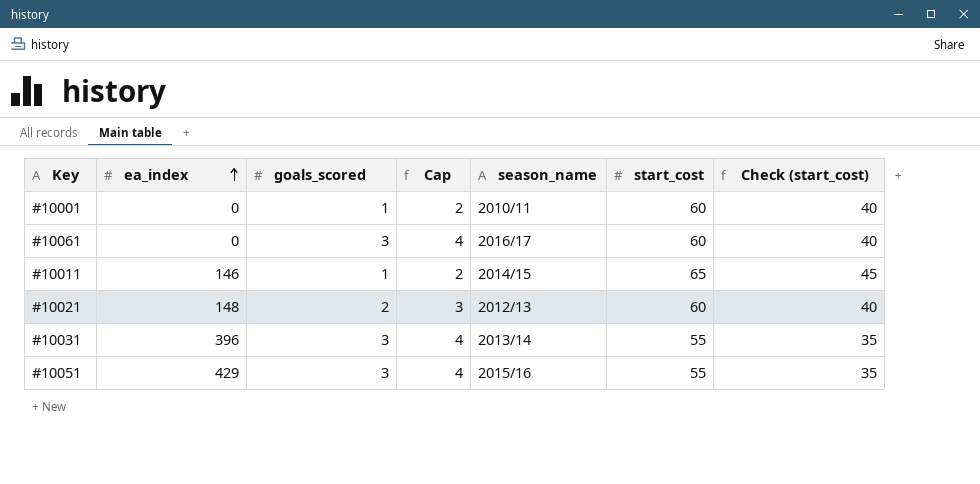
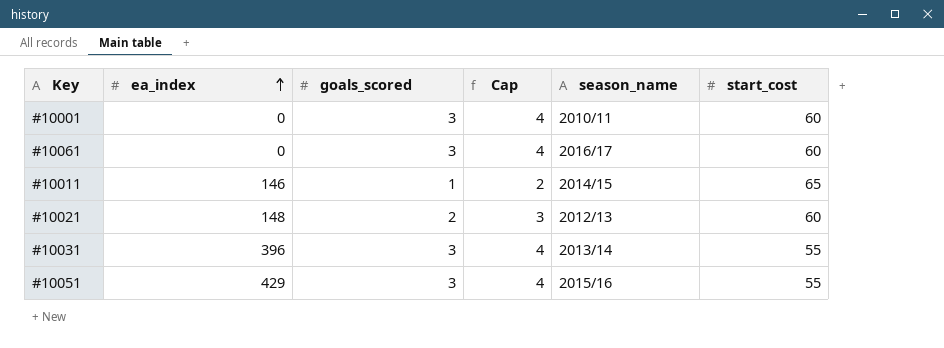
column Check (start_cost) | formula: [start_cost] - 20 -> none
#10001 | goals_scored: 1 -> 3
#10001 | Cap: 2 -> 4

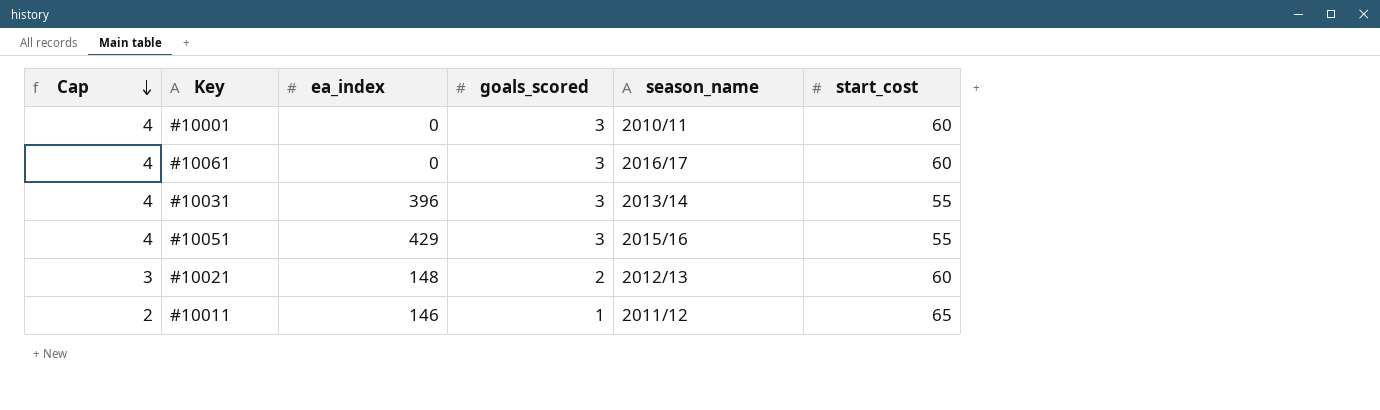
row order: ea_index ascending -> Cap descending
column Cap | position: 4 -> 1
#10011 | season_name: 2014/15 -> 2011/12

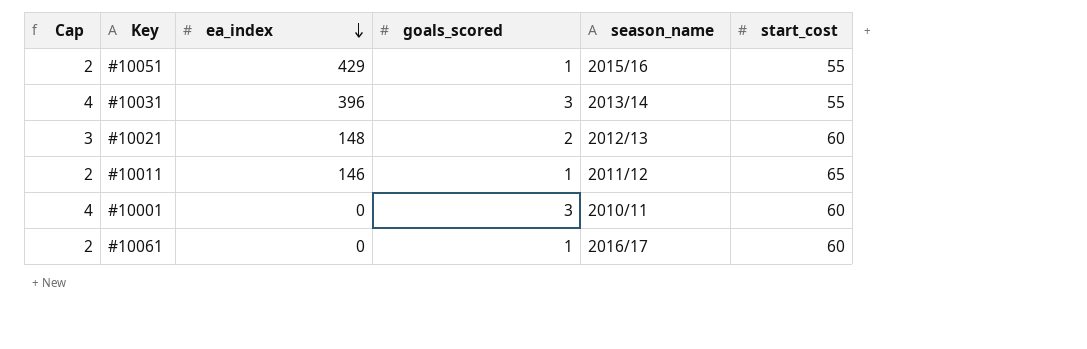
row order: Cap descending -> ea_index descending
#10051 | Cap: 4 -> 2
#10051 | goals_scored: 3 -> 1
#10061 | Cap: 4 -> 2
#10061 | goals_scored: 3 -> 1

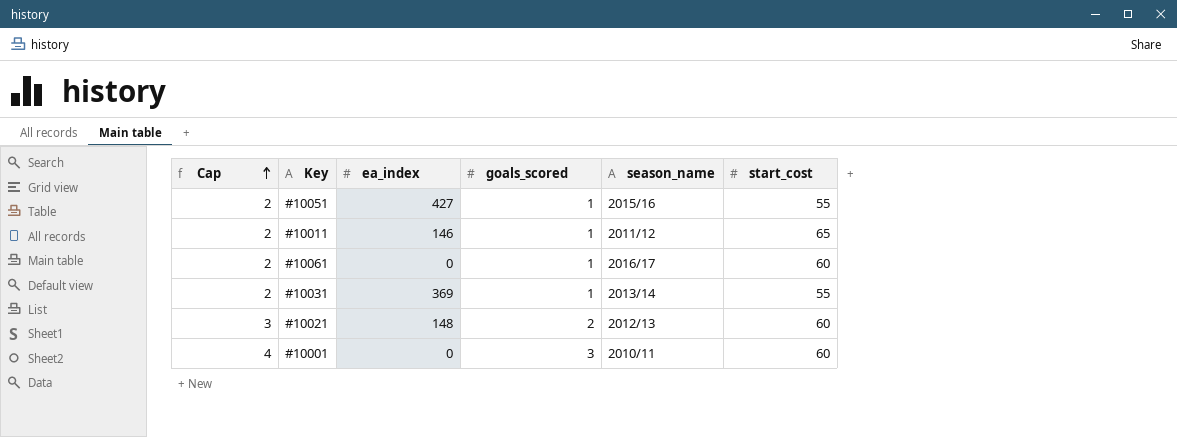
row order: ea_index descending -> Cap ascending
#10051 | ea_index: 429 -> 427
#10031 | Cap: 4 -> 2
#10031 | ea_index: 396 -> 369
#10031 | goals_scored: 3 -> 1

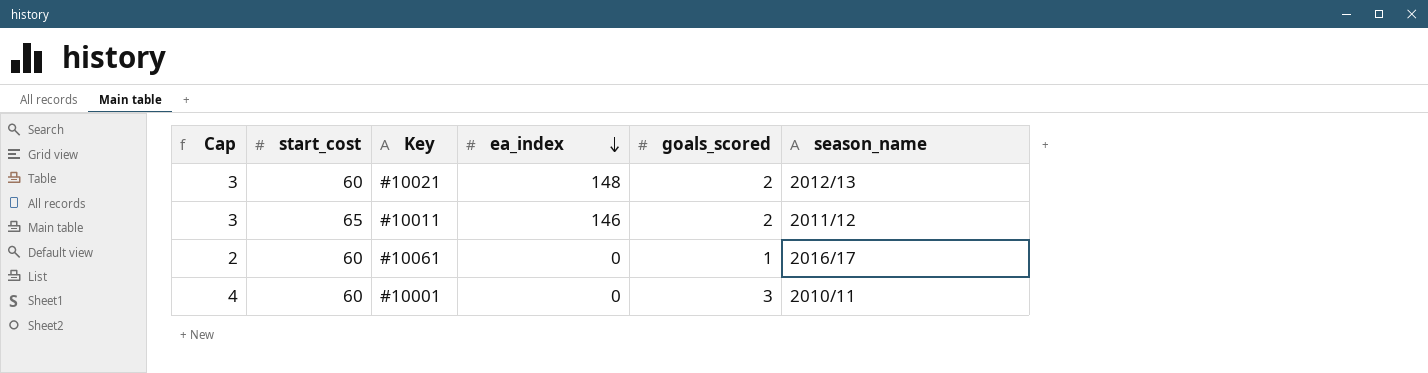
row order: Cap ascending -> ea_index descending
column start_cost | position: 6 -> 2
row #10051: 2 | 427 | 1 | 2015/16 | 55 -> none
row #10031: 2 | 369 | 1 | 2013/14 | 55 -> none
#10011 | Cap: 2 -> 3
#10011 | goals_scored: 1 -> 2

